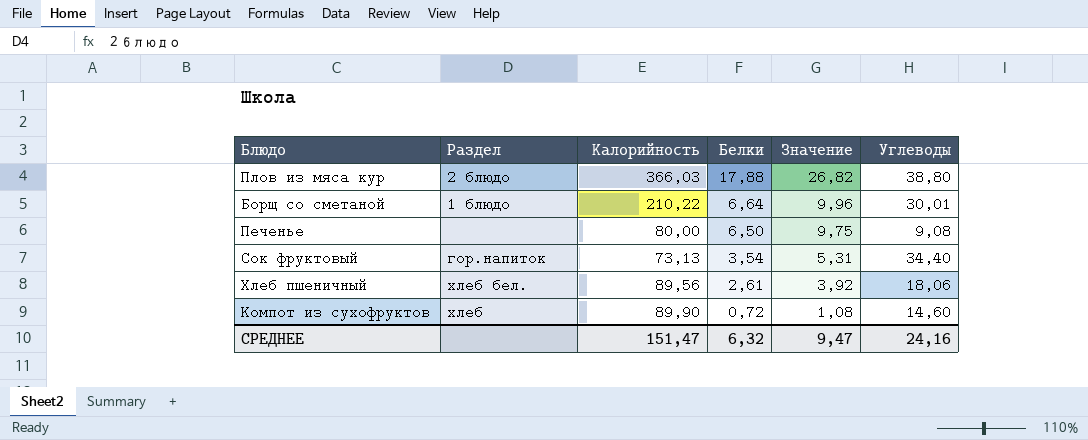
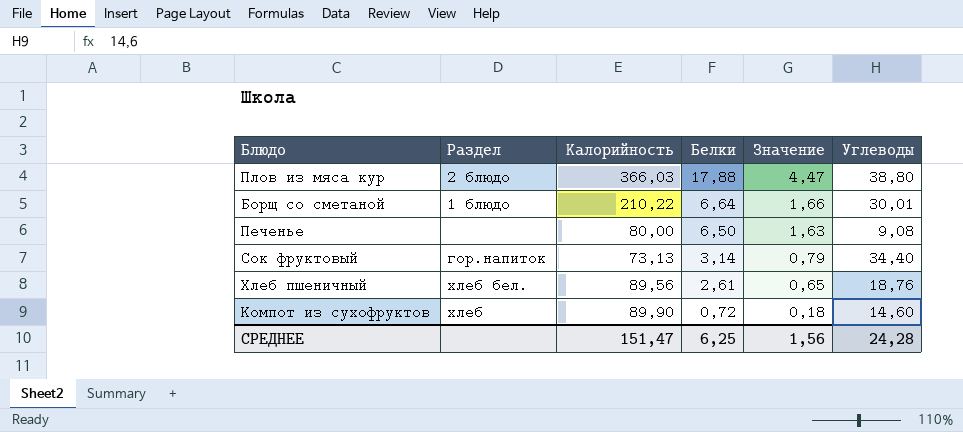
column Значение | formula: [Белки] * 1,5 -> [Белки] * 0,25
Сок фруктовый | Белки: 3,54 -> 3,14
Хлеб пшеничный | Углеводы: 18,06 -> 18,76
СРЕДНЕЕ | Белки: 6,32 -> 6,25
СРЕДНЕЕ | Значение: 9,47 -> 1,56
СРЕДНЕЕ | Углеводы: 24,16 -> 24,28

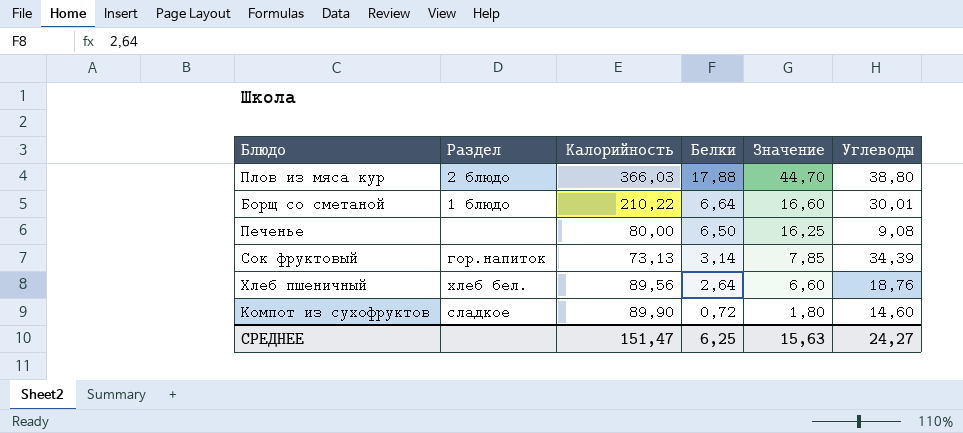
column Значение | formula: [Белки] * 0,25 -> [Белки] * 2,5
Сок фруктовый | Углеводы: 34,40 -> 34,39
Хлеб пшеничный | Белки: 2,61 -> 2,64
Компот из сухофруктов | Раздел: хлеб -> сладкое
СРЕДНЕЕ | Значение: 1,56 -> 15,63
СРЕДНЕЕ | Углеводы: 24,28 -> 24,27

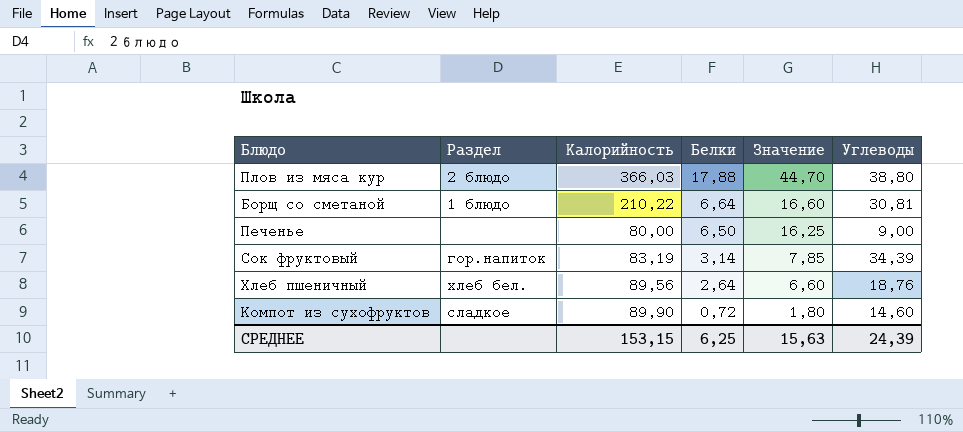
Борщ со сметаной | Углеводы: 30,01 -> 30,81
Печенье | Углеводы: 9,08 -> 9,00
Сок фруктовый | Калорийность: 73,13 -> 83,19
СРЕДНЕЕ | Калорийность: 151,47 -> 153,15
СРЕДНЕЕ | Углеводы: 24,27 -> 24,39

